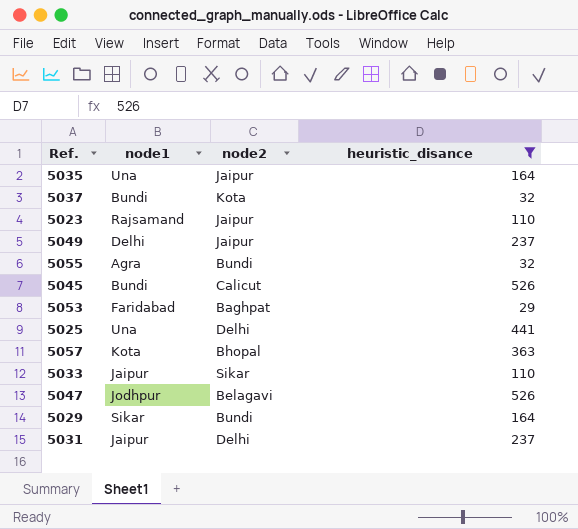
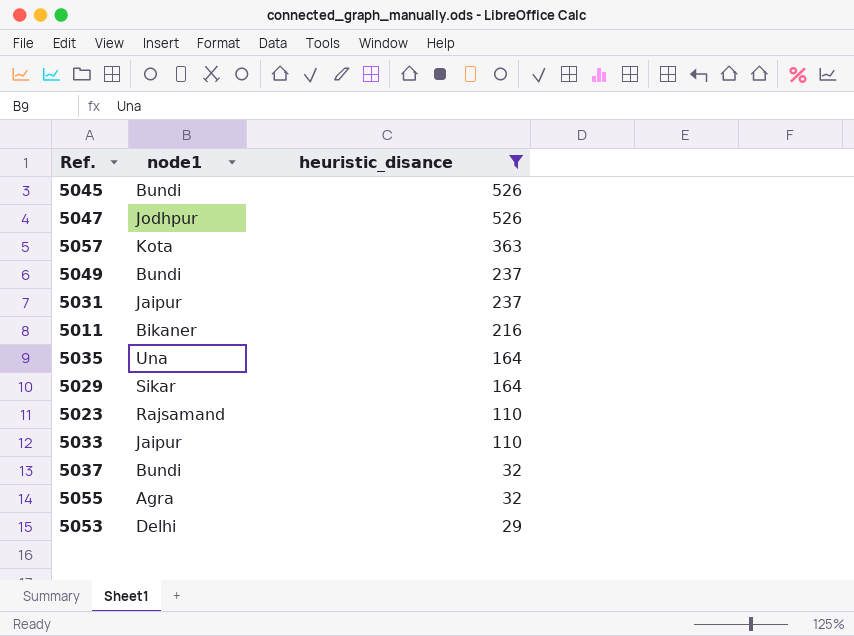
row order: none -> heuristic_disance descending
column node2 | position: 3 -> none
row 5025: Una | Delhi | 441 -> none
5049 | node1: Delhi -> Bundi
row 5011: none -> Bikaner | 216
5053 | node1: Faridabad -> Delhi

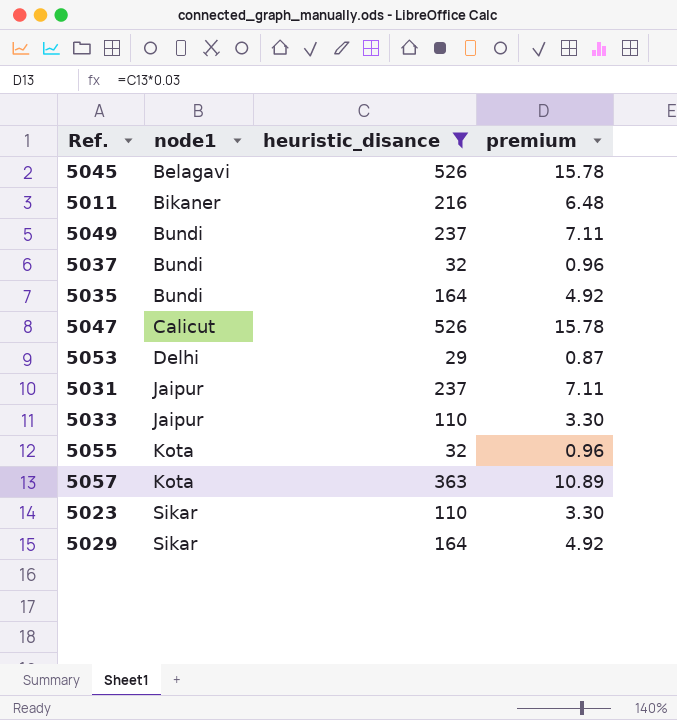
row order: heuristic_disance descending -> node1 ascending
column premium | formula: none -> [heuristic_disance] * 0.03
5045 | node1: Bundi -> Belagavi
5035 | node1: Una -> Bundi
5047 | node1: Jodhpur -> Calicut
5055 | node1: Agra -> Kota
5023 | node1: Rajsamand -> Sikar

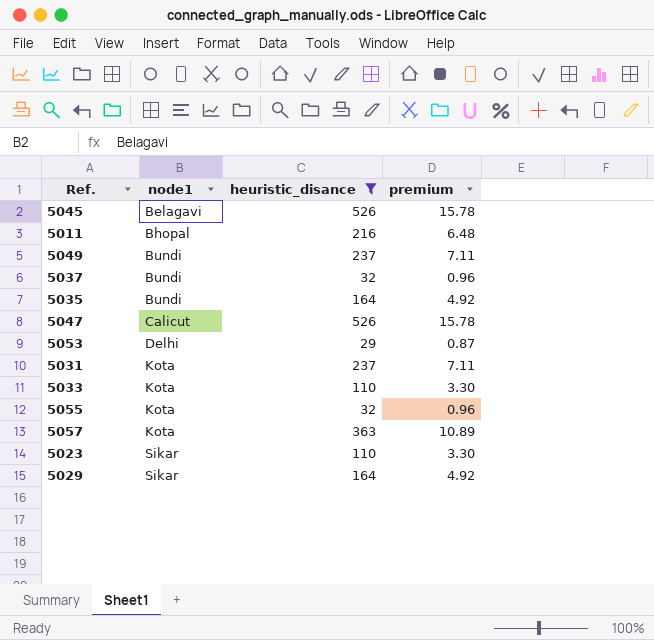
5011 | node1: Bikaner -> Bhopal
5031 | node1: Jaipur -> Kota
5033 | node1: Jaipur -> Kota

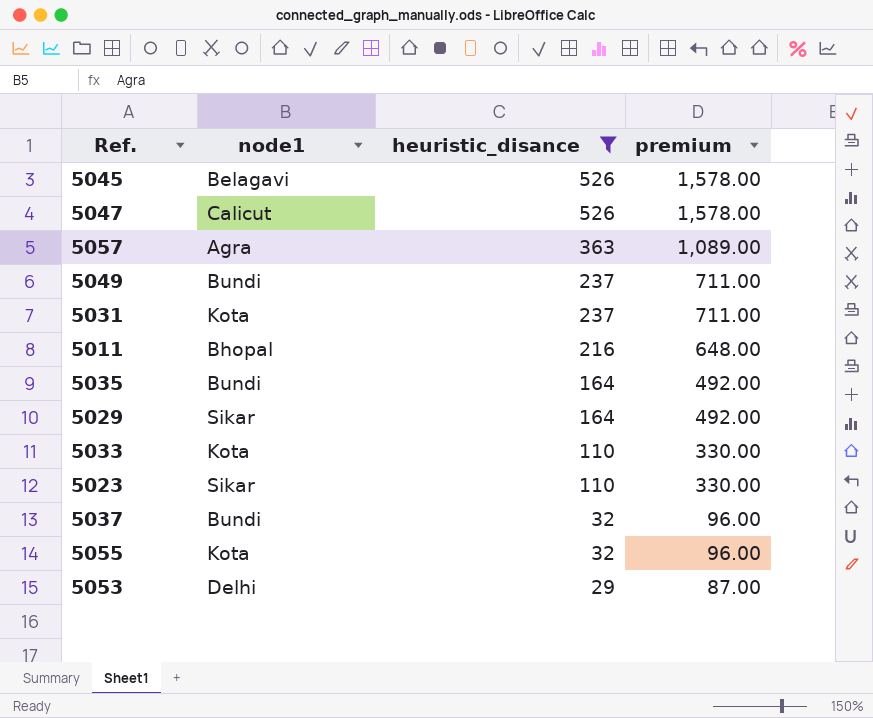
row order: node1 ascending -> heuristic_disance descending
column premium | formula: [heuristic_disance] * 0.03 -> [heuristic_disance] * 3
5057 | node1: Kota -> Agra

